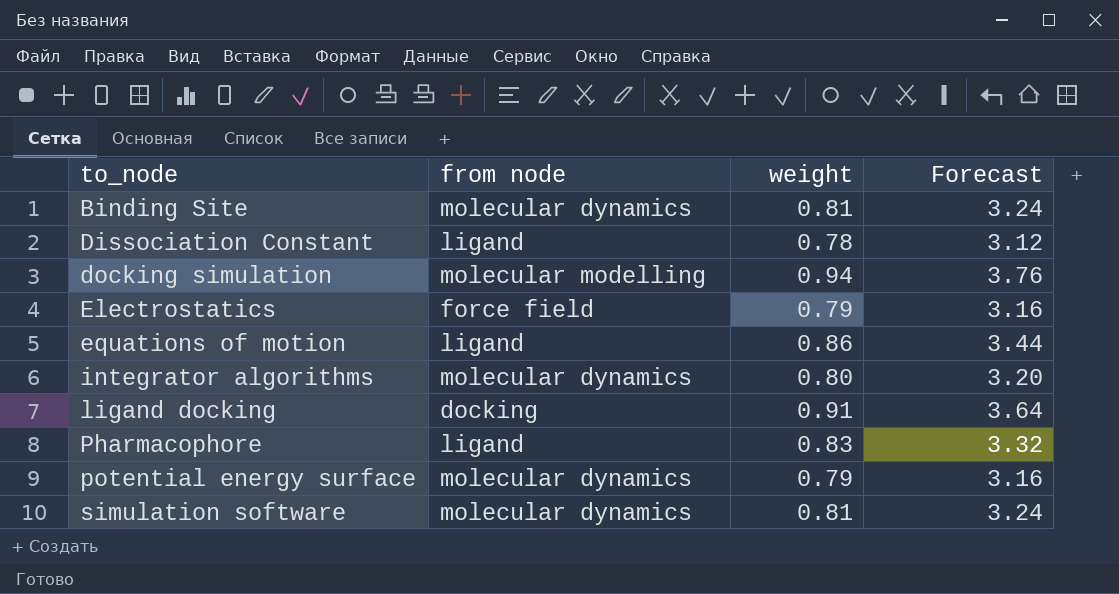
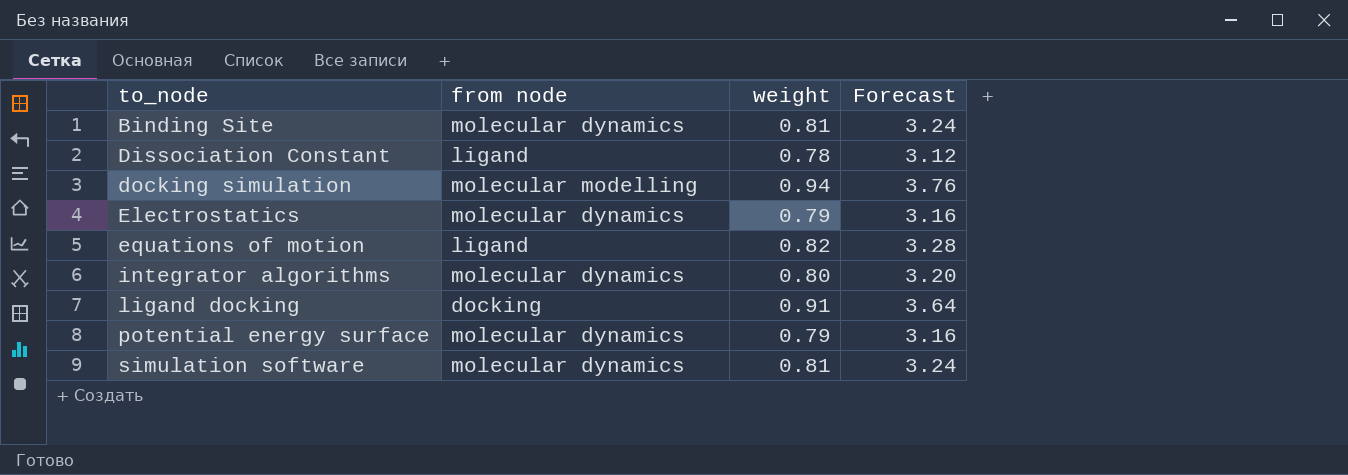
row Pharmacophore: ligand | 0.83 | 3.32 -> none
Electrostatics | from node: force field -> molecular dynamics
equations of motion | weight: 0.86 -> 0.82
equations of motion | Forecast: 3.44 -> 3.28

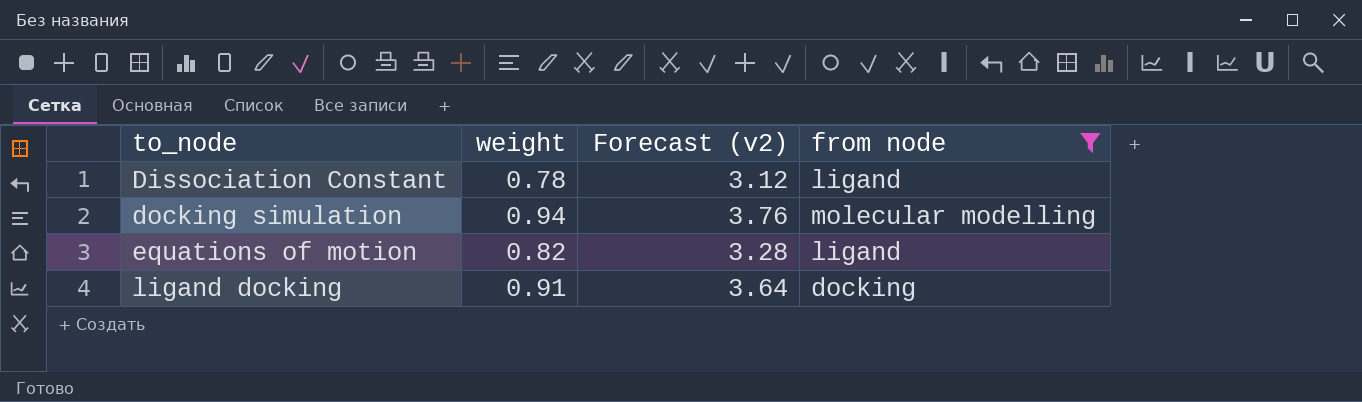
filter: none -> from node != molecular dynamics
column name: Forecast -> Forecast (v2)
column from node | position: 2 -> 4

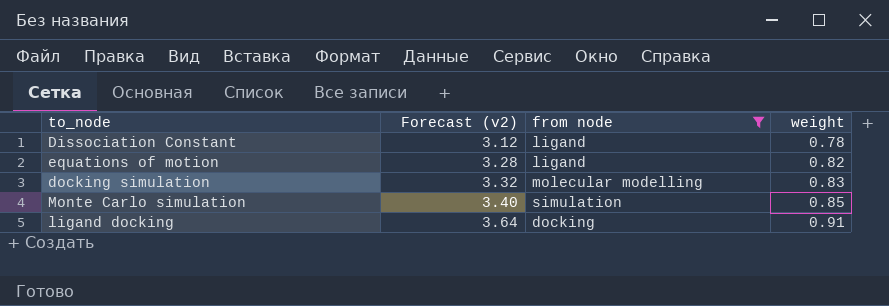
row order: to_node ascending -> Forecast (v2) ascending
column weight | position: 2 -> 4
docking simulation | Forecast (v2): 3.76 -> 3.32
docking simulation | weight: 0.94 -> 0.83
row Monte Carlo simulation: none -> 3.40 | simulation | 0.85

